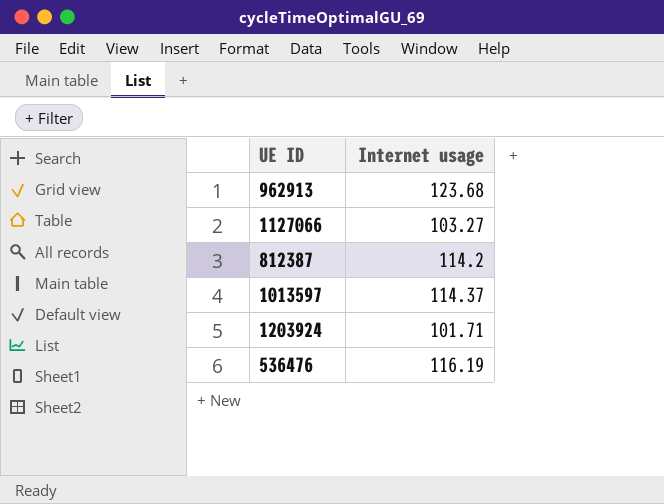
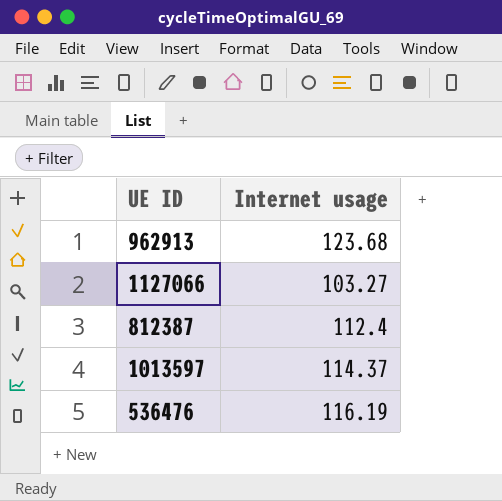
row 1203924: 101.71 -> none
812387 | Internet usage: 114.2 -> 112.4

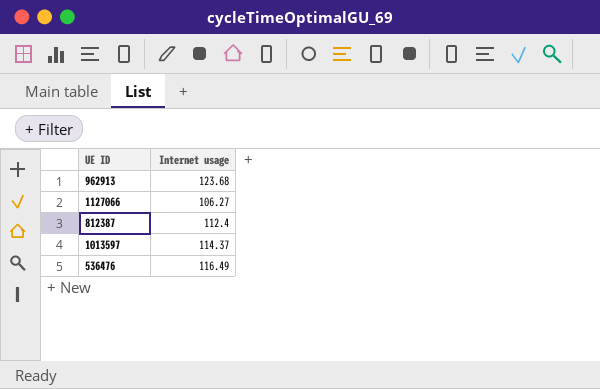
1127066 | Internet usage: 103.27 -> 106.27
536476 | Internet usage: 116.19 -> 116.49

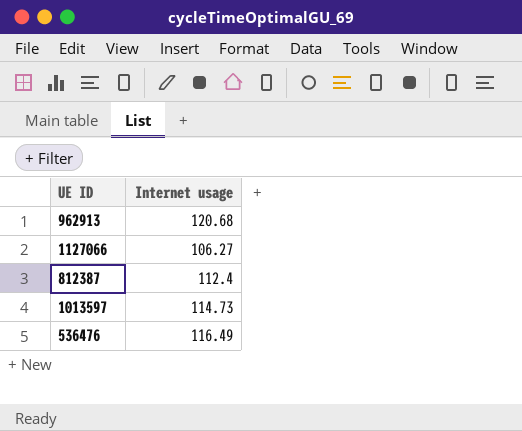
962913 | Internet usage: 123.68 -> 120.68
1013597 | Internet usage: 114.37 -> 114.73

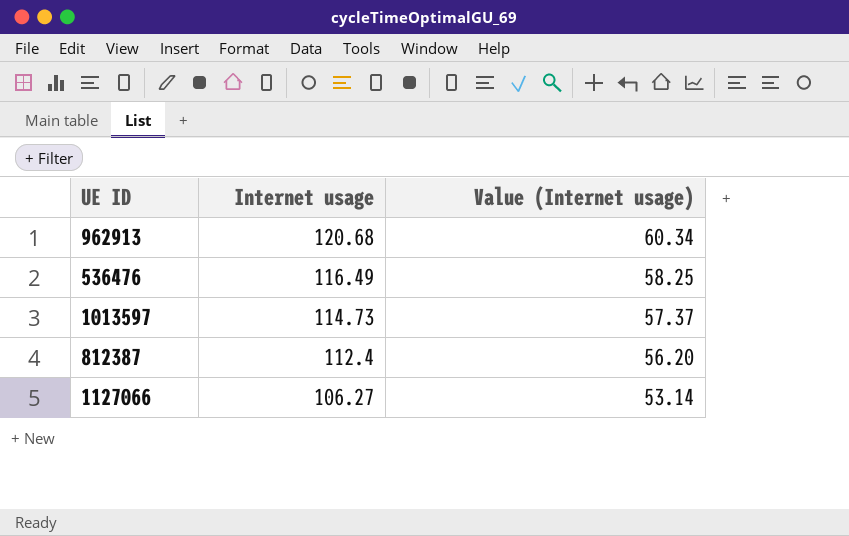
row order: none -> Internet usage descending
column Value (Internet usage) | formula: none -> [Internet usage] * 0.5

